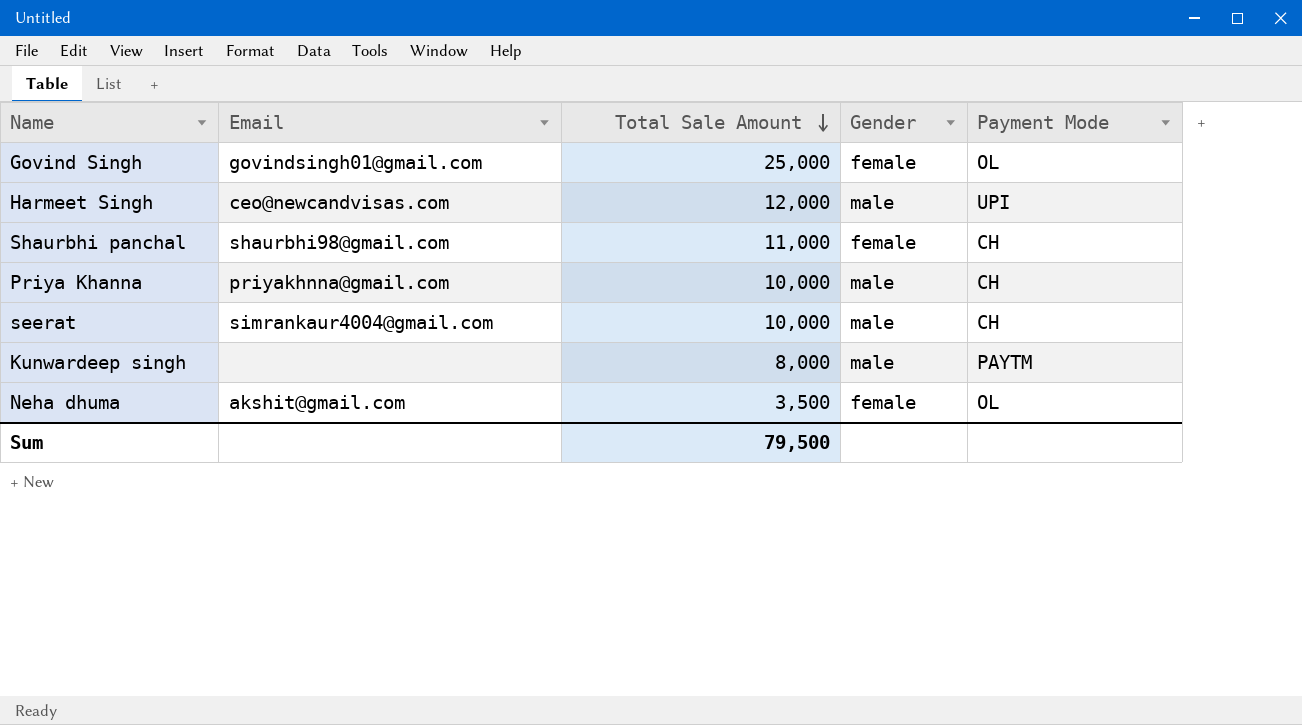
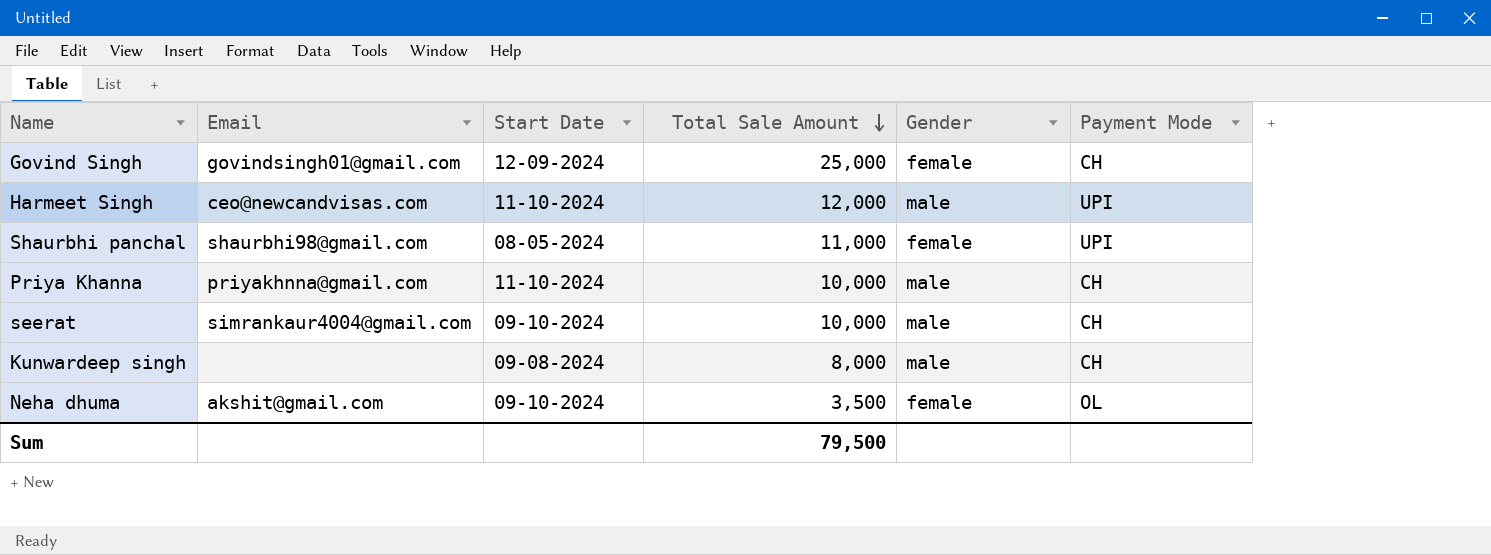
column Start Date | position: none -> 3
Govind Singh | Payment Mode: OL -> CH
Shaurbhi panchal | Payment Mode: CH -> UPI
Kunwardeep singh | Payment Mode: PAYTM -> CH

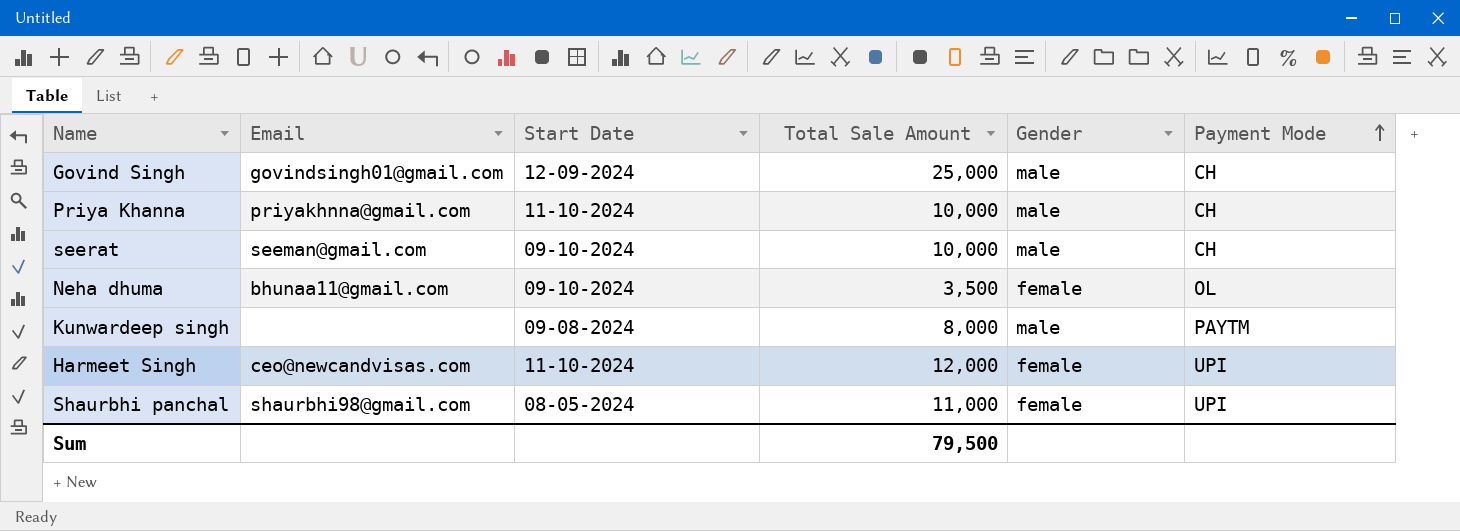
row order: Total Sale Amount descending -> Payment Mode ascending
Govind Singh | Gender: female -> male
seerat | Email: simrankaur4004@gmail.com -> seeman@gmail.com
Neha dhuma | Email: akshit@gmail.com -> bhunaa11@gmail.com
Kunwardeep singh | Payment Mode: CH -> PAYTM
Harmeet Singh | Gender: male -> female

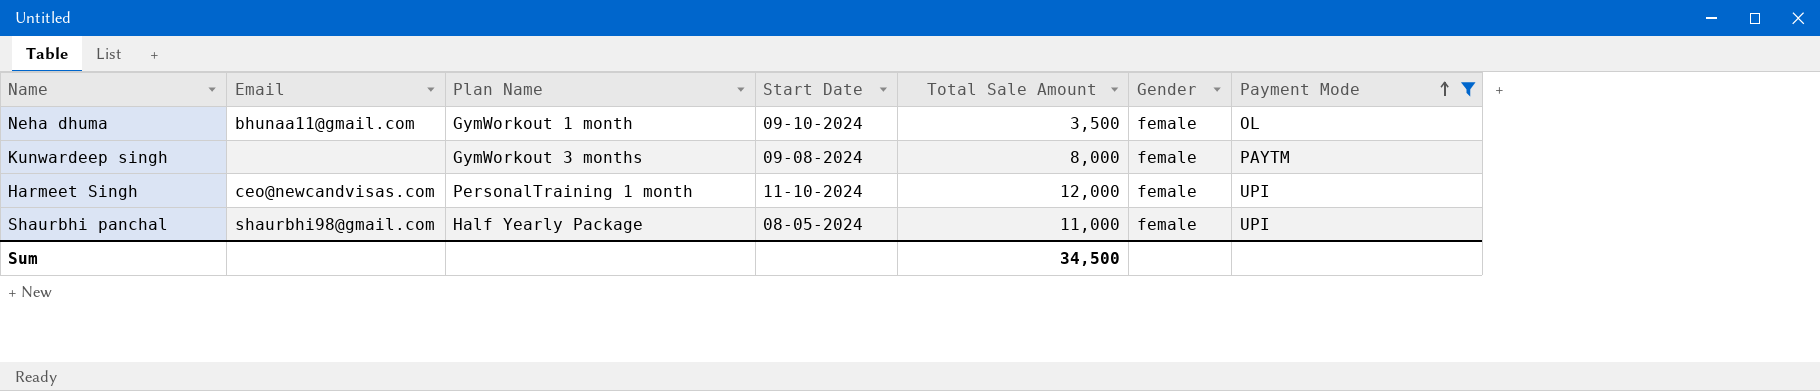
filter: none -> Payment Mode != CH
column Plan Name | position: none -> 3
Kunwardeep singh | Gender: male -> female
Sum | Total Sale Amount: 79,500 -> 34,500

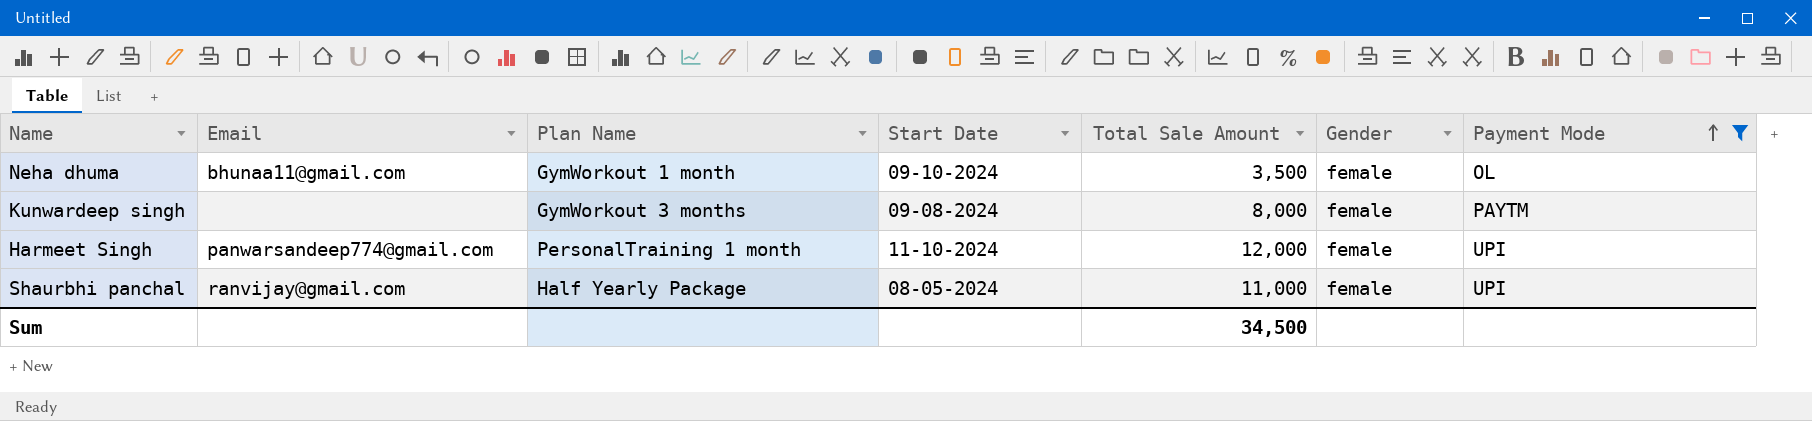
Harmeet Singh | Email: ceo@newcandvisas.com -> panwarsandeep774@gmail.com
Shaurbhi panchal | Email: shaurbhi98@gmail.com -> ranvijay@gmail.com

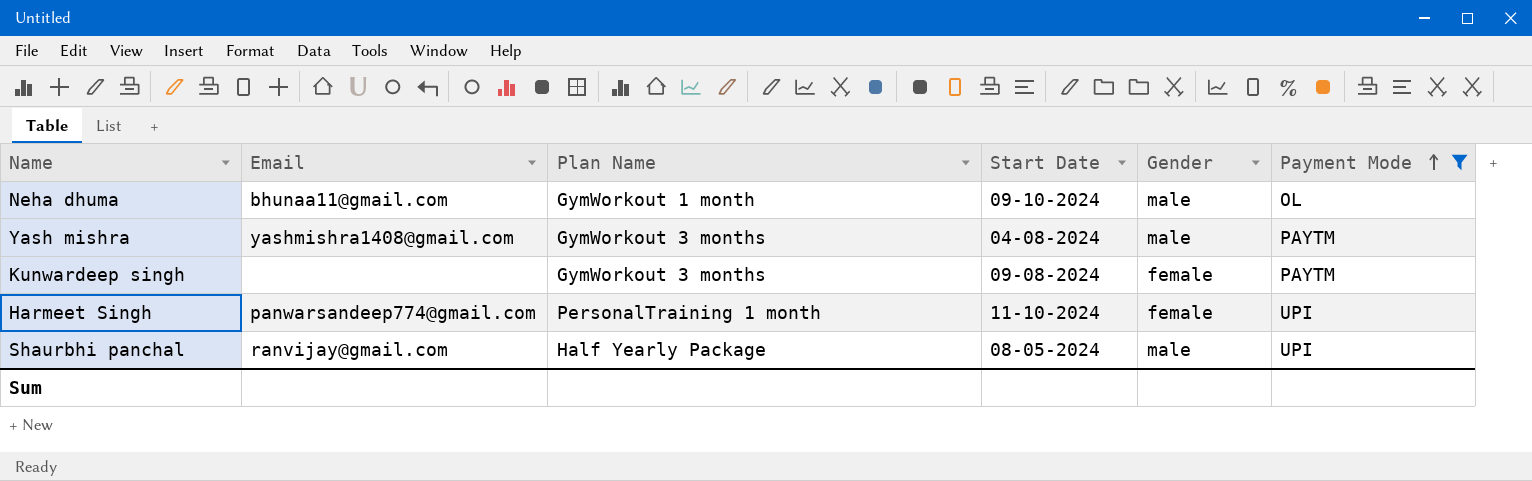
column Total Sale Amount | position: 5 -> none
Neha dhuma | Gender: female -> male
row Yash mishra: none -> yashmishra1408@gmail.com | GymWorkout 3 months | 04-08-2024 | male | PAYTM
Shaurbhi panchal | Gender: female -> male

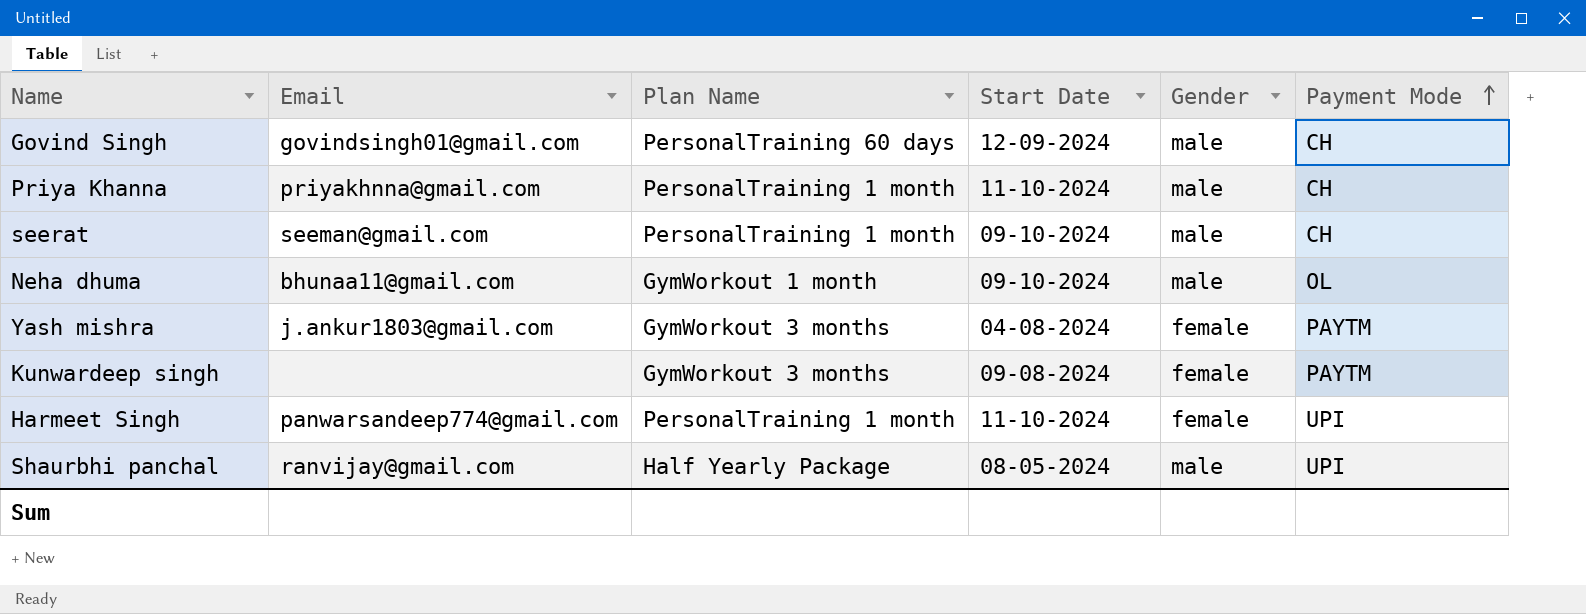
filter: Payment Mode != CH -> none
Yash mishra | Email: yashmishra1408@gmail.com -> j.ankur1803@gmail.com
Yash mishra | Gender: male -> female

